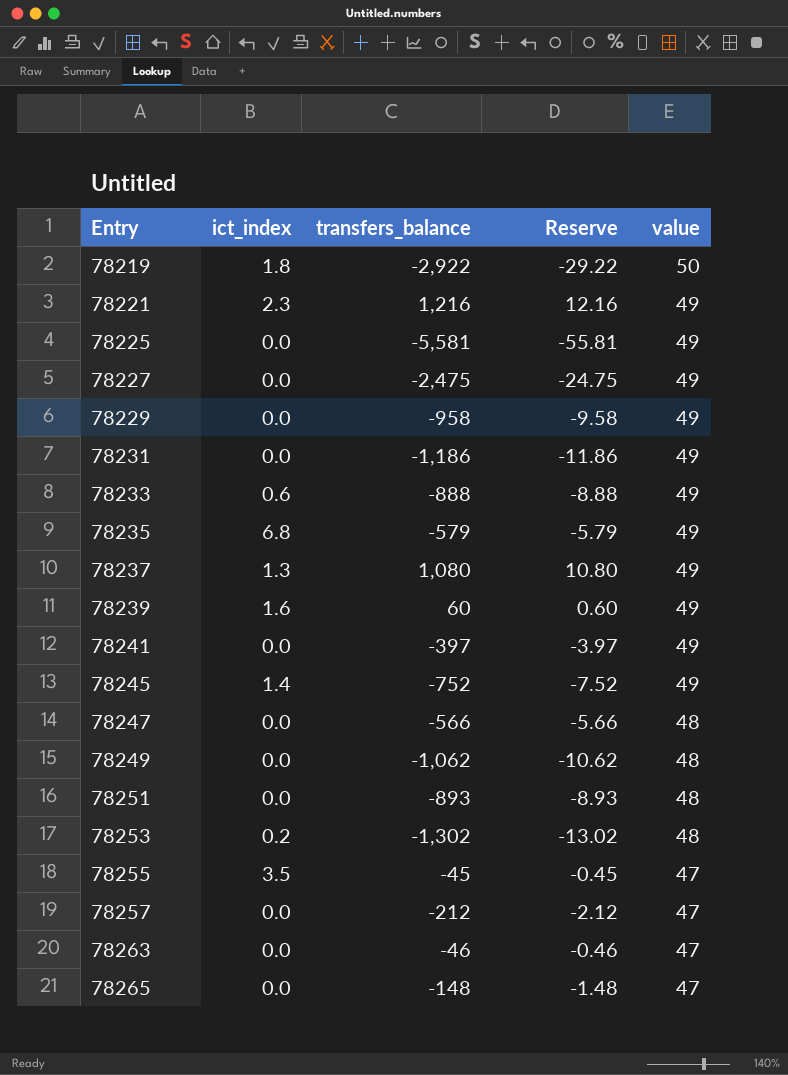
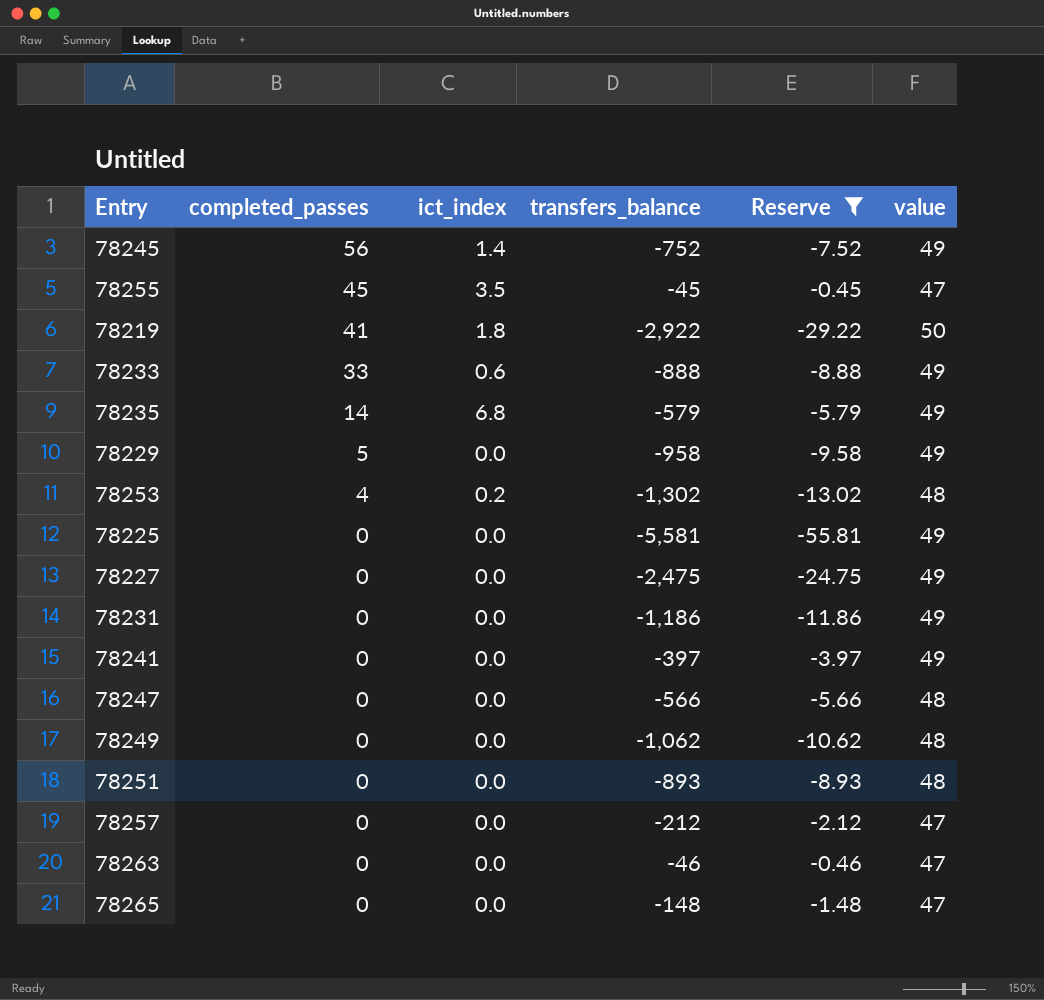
filter: none -> Reserve <= -0.45
row order: Entry ascending -> completed_passes descending
column completed_passes | position: none -> 2

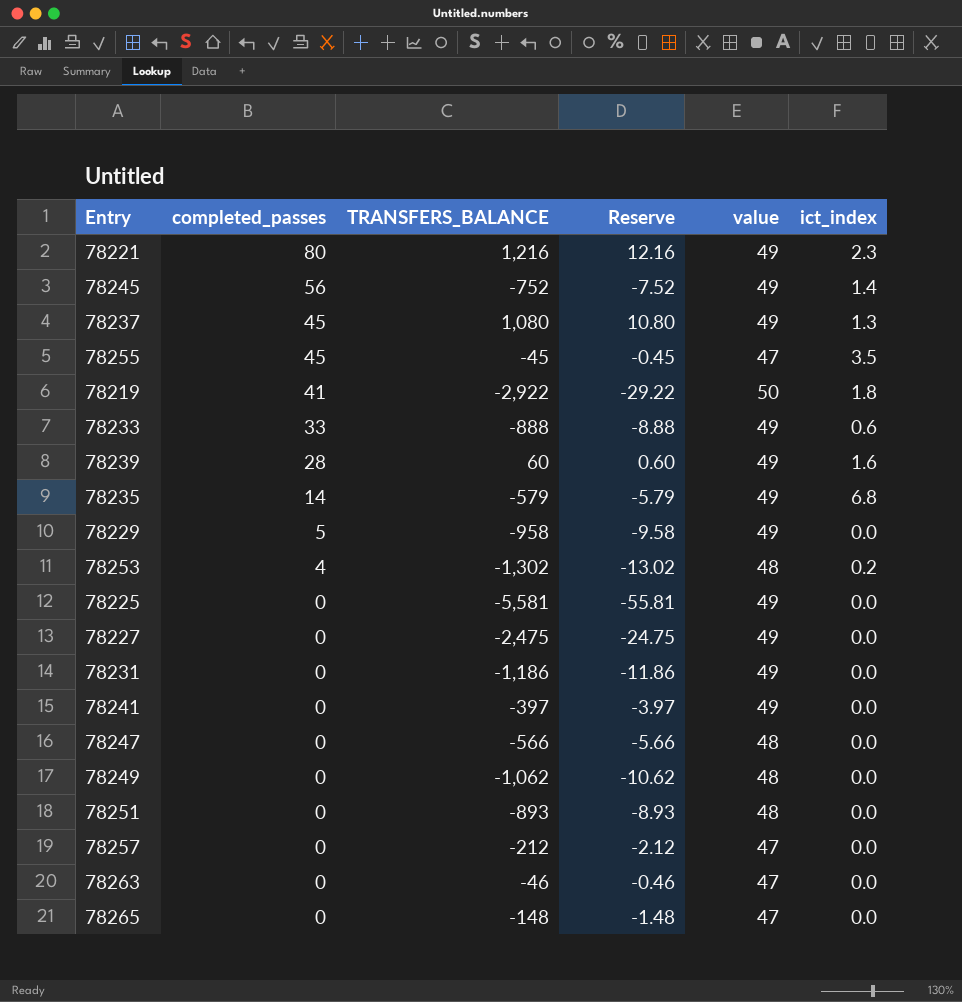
filter: Reserve <= -0.45 -> none
column name: transfers_balance -> TRANSFERS_BALANCE
column ict_index | position: 3 -> 6

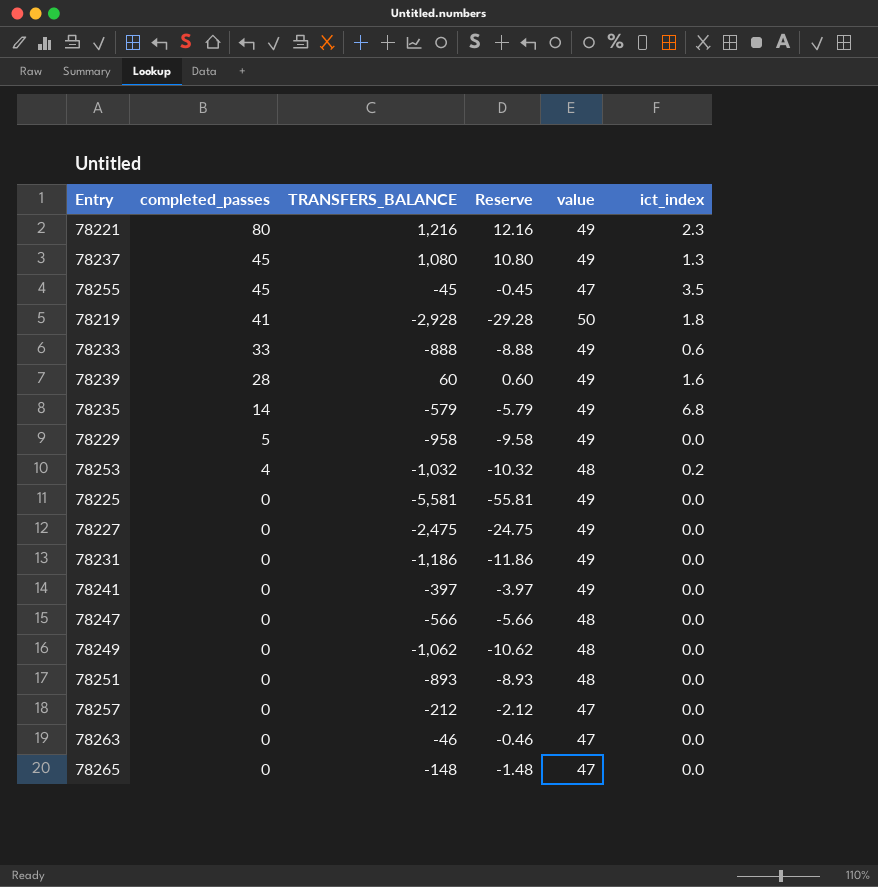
row 78245: 56 | -752 | -7.52 | 49 | 1.4 -> none
78219 | TRANSFERS_BALANCE: -2,922 -> -2,928
78219 | Reserve: -29.22 -> -29.28
78253 | TRANSFERS_BALANCE: -1,302 -> -1,032
78253 | Reserve: -13.02 -> -10.32

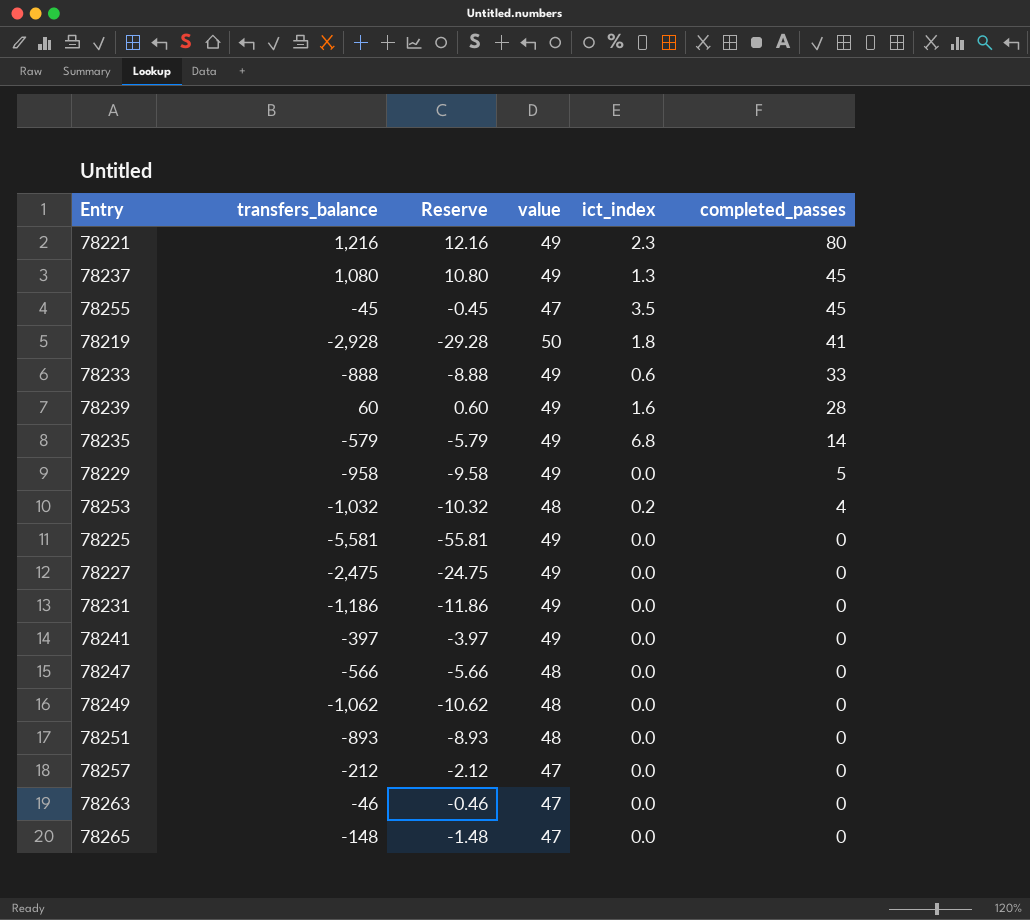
column name: TRANSFERS_BALANCE -> transfers_balance
column completed_passes | position: 2 -> 6

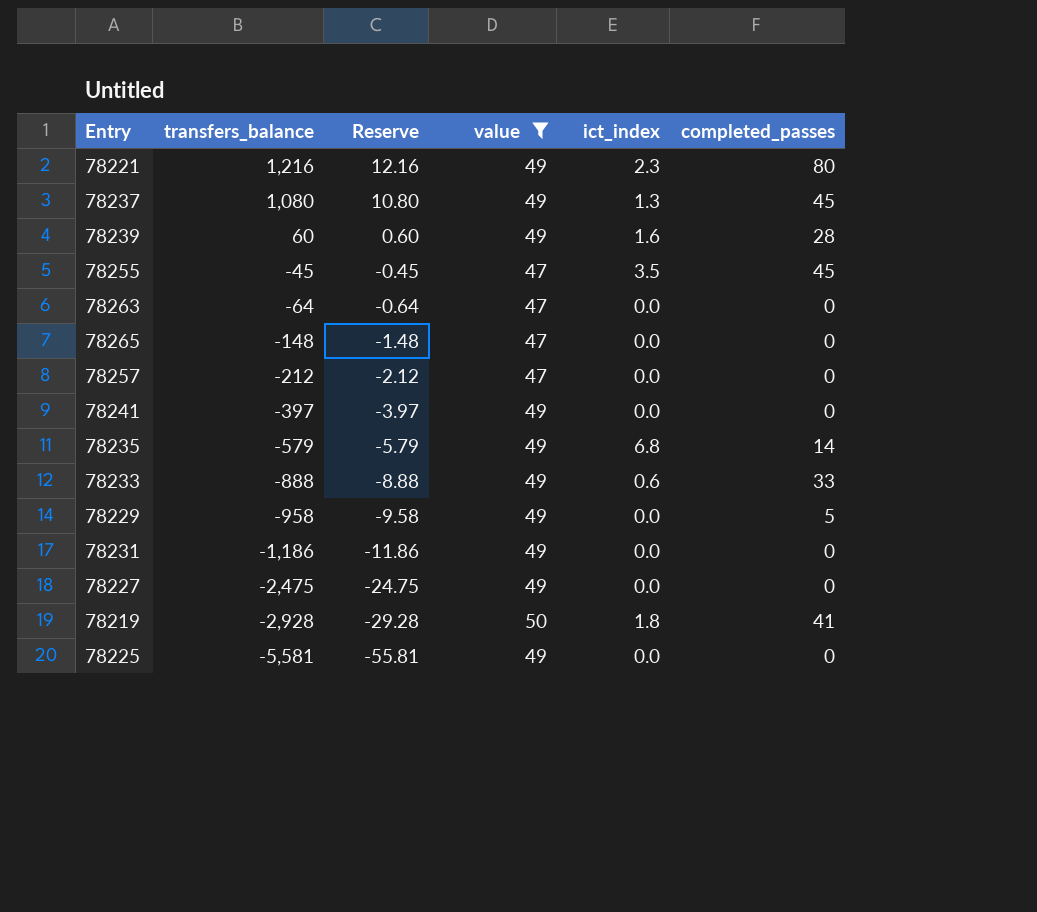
filter: none -> value != 48
row order: completed_passes descending -> transfers_balance descending
78263 | transfers_balance: -46 -> -64
78263 | Reserve: -0.46 -> -0.64

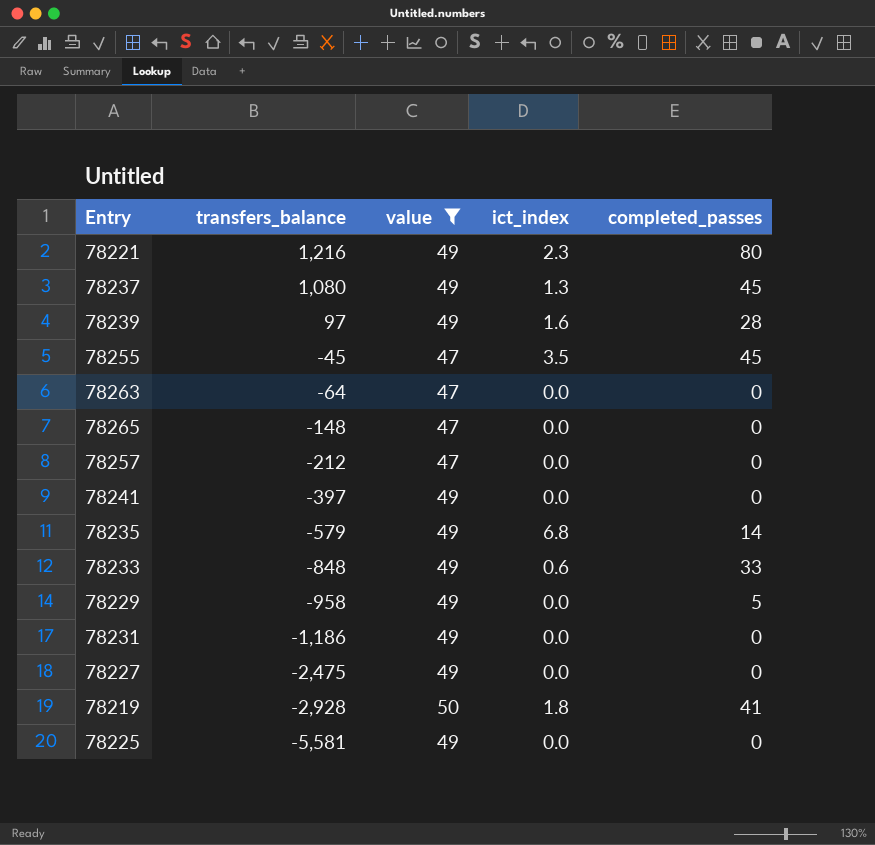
column Reserve | formula: [transfers_balance] * 0.01 -> none
78239 | transfers_balance: 60 -> 97
78233 | transfers_balance: -888 -> -848

